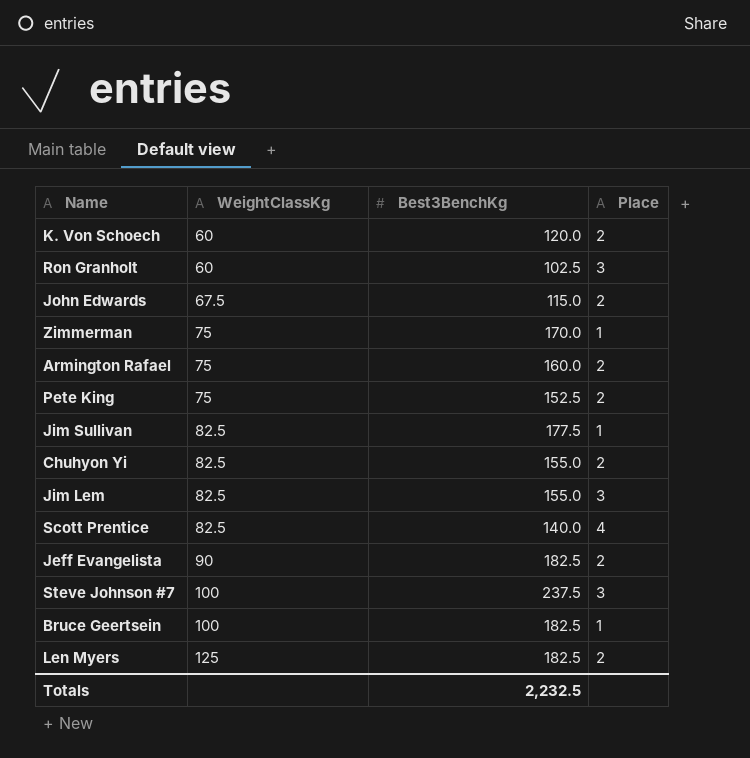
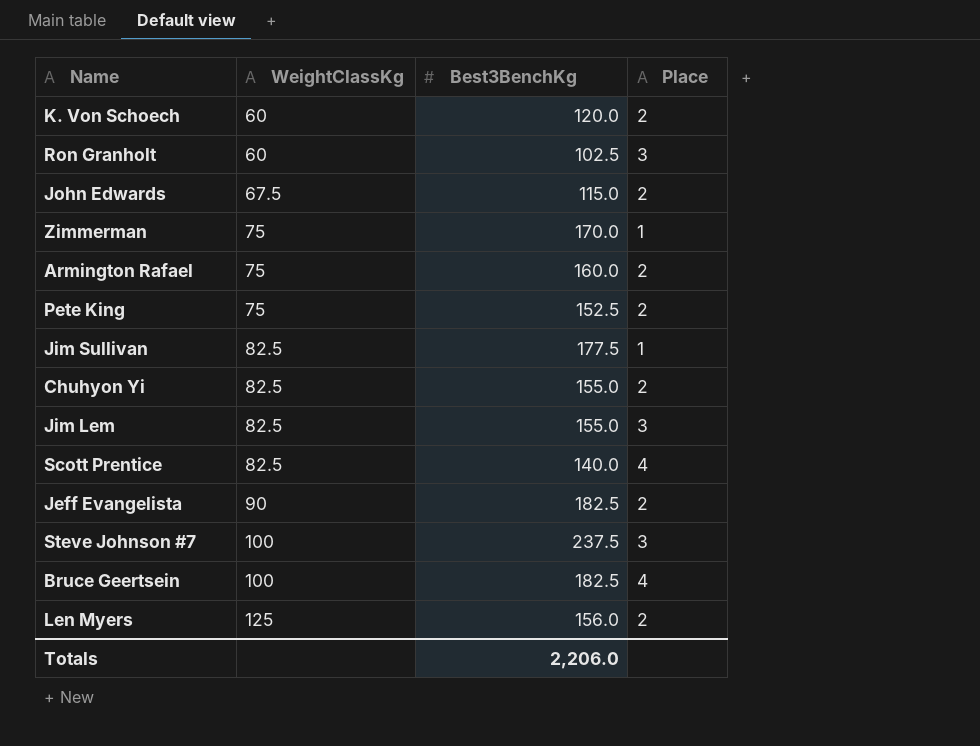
Bruce Geertsein | Place: 1 -> 4
Len Myers | Best3BenchKg: 182.5 -> 156.0
Totals | Best3BenchKg: 2,232.5 -> 2,206.0

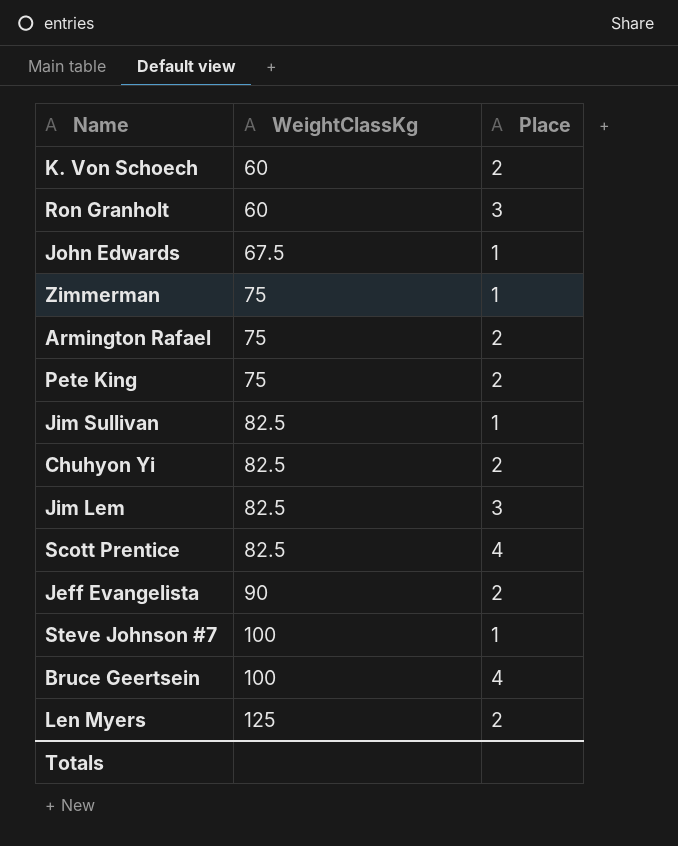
column Best3BenchKg | position: 3 -> none
John Edwards | Place: 2 -> 1
Steve Johnson #7 | Place: 3 -> 1

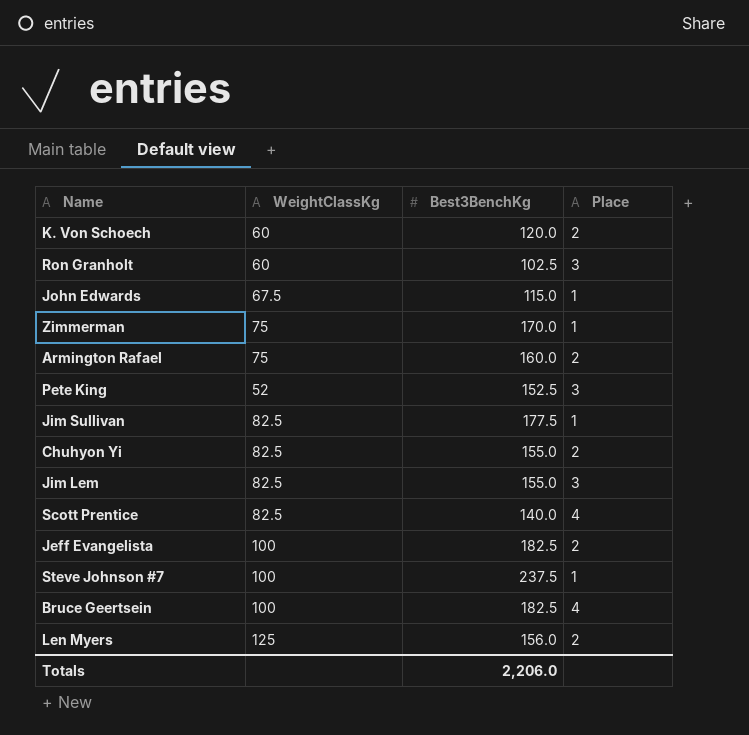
column Best3BenchKg | position: none -> 3
Pete King | WeightClassKg: 75 -> 52
Pete King | Place: 2 -> 3
Jeff Evangelista | WeightClassKg: 90 -> 100

